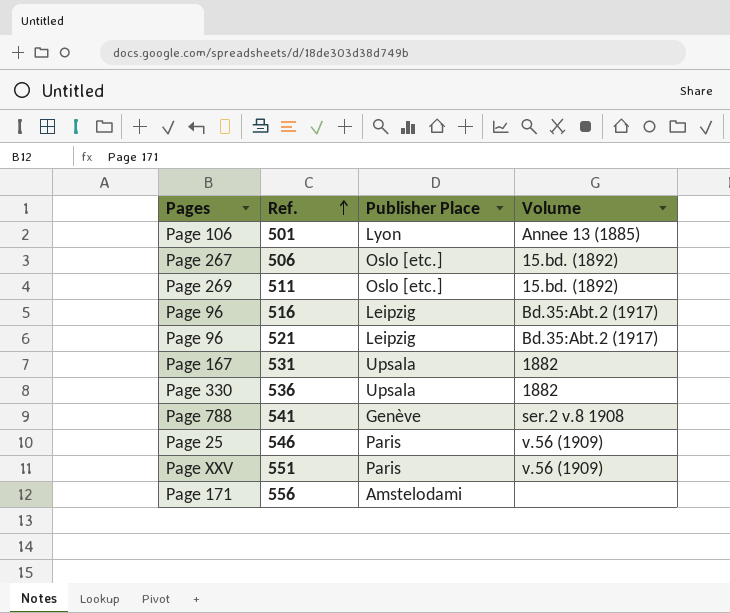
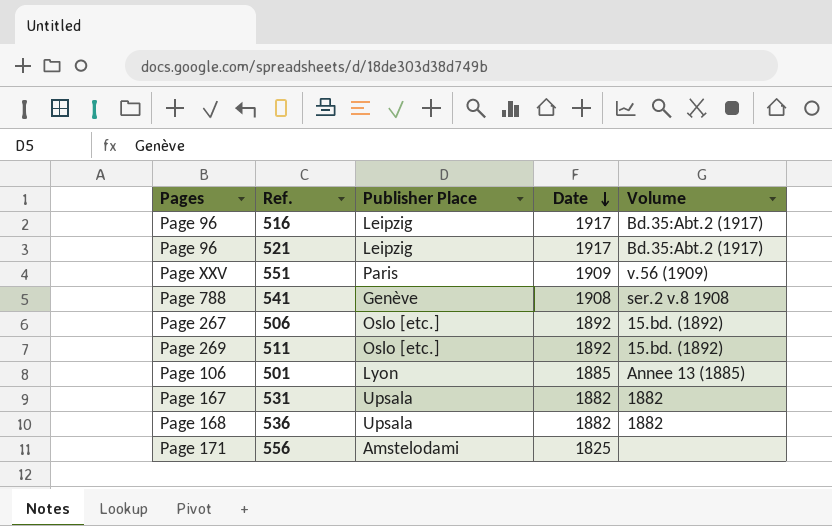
row order: Ref. ascending -> Date descending
column Date | position: none -> 4
row 546: Page 25 | Paris | v.56 (1909) -> none
536 | Pages: Page 330 -> Page 168

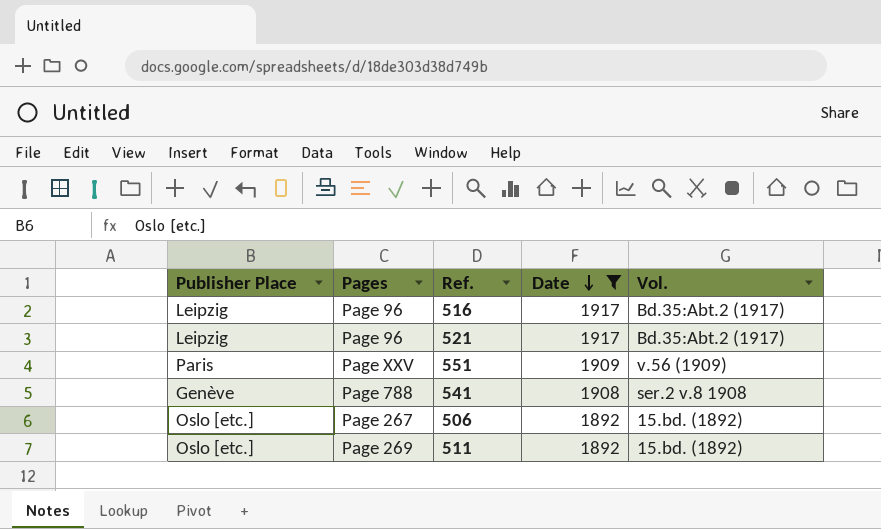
filter: none -> Date >= 1892
column Publisher Place | position: 3 -> 1
column name: Volume -> Vol.

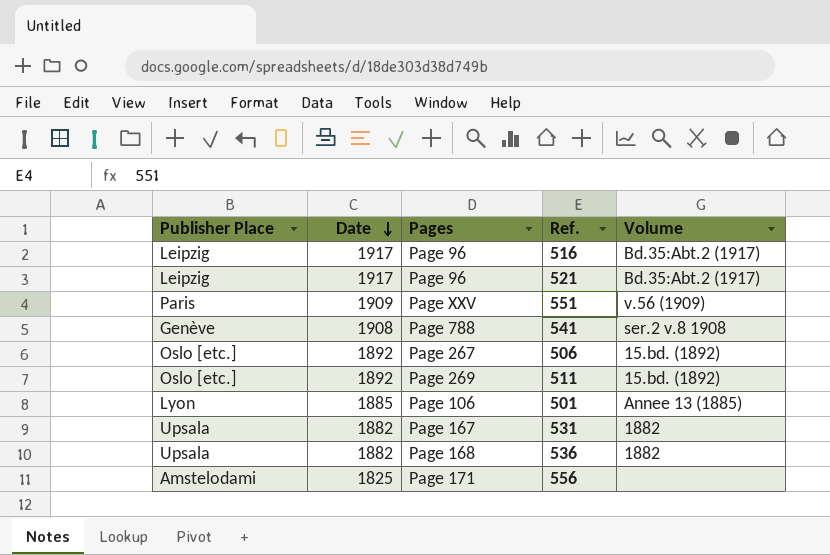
filter: Date >= 1892 -> none
column Date | position: 4 -> 2
column name: Vol. -> Volume

